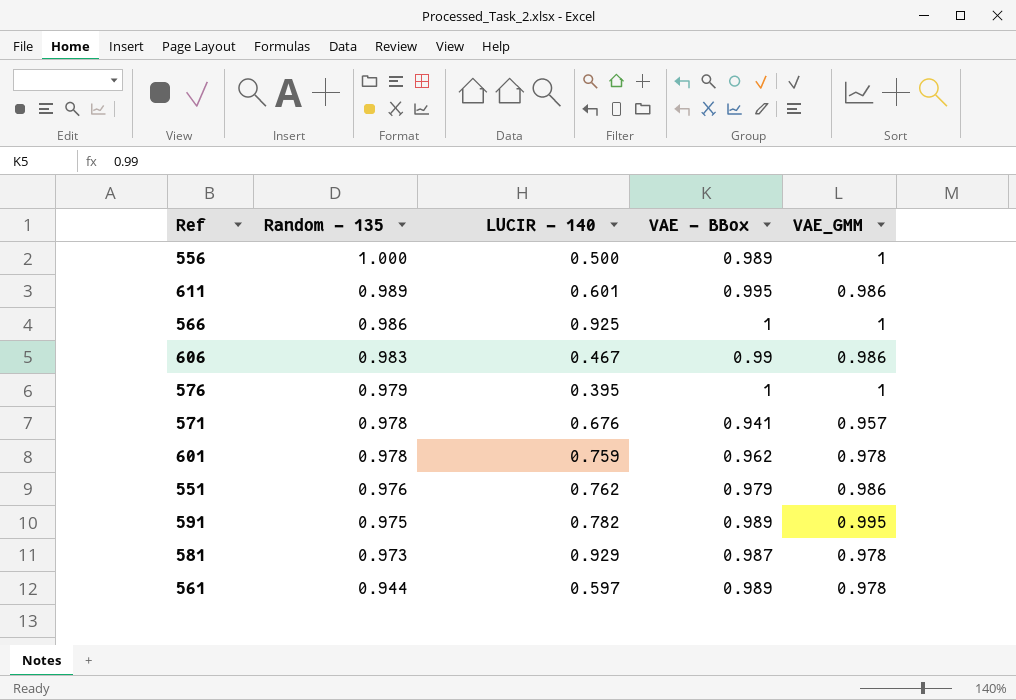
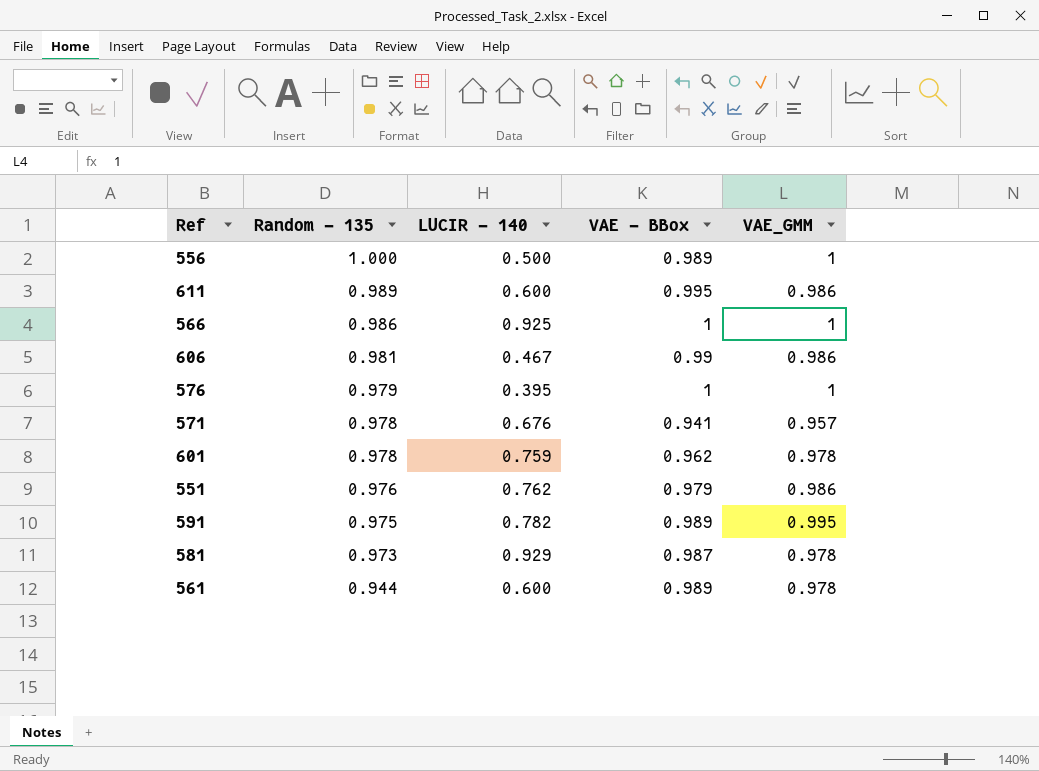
611 | LUCIR - 140: 0.601 -> 0.600
606 | Random - 135: 0.983 -> 0.981
561 | LUCIR - 140: 0.597 -> 0.600

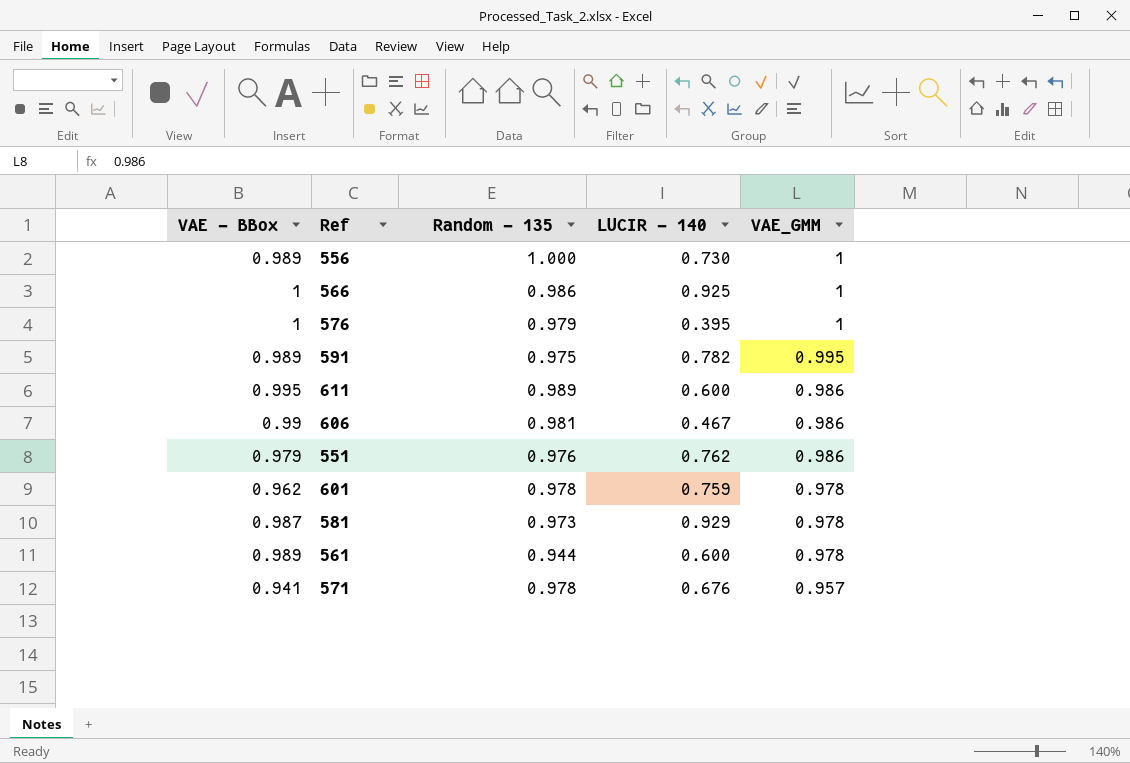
row order: Random - 135 descending -> VAE_GMM descending
column VAE - BBox | position: 4 -> 1
556 | LUCIR - 140: 0.500 -> 0.730

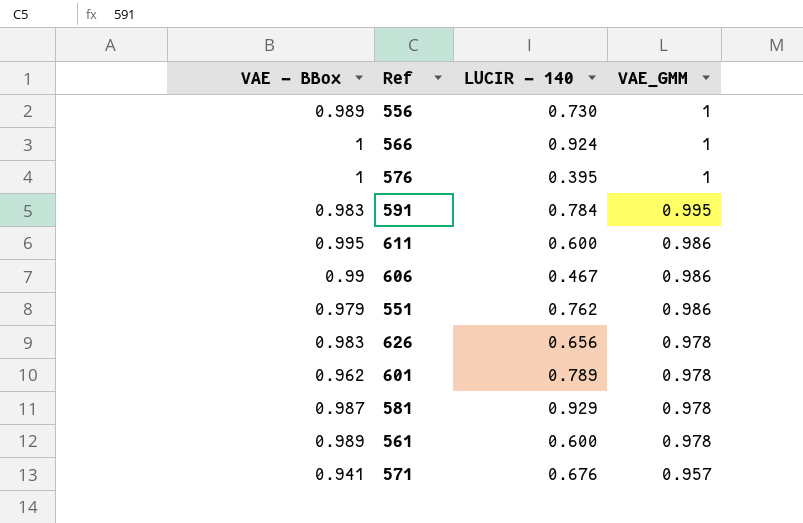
column Random - 135 | position: 3 -> none
566 | LUCIR - 140: 0.925 -> 0.924
591 | VAE - BBox: 0.989 -> 0.983
591 | LUCIR - 140: 0.782 -> 0.784
row 626: none -> 0.983 | 0.656 | 0.978
601 | LUCIR - 140: 0.759 -> 0.789

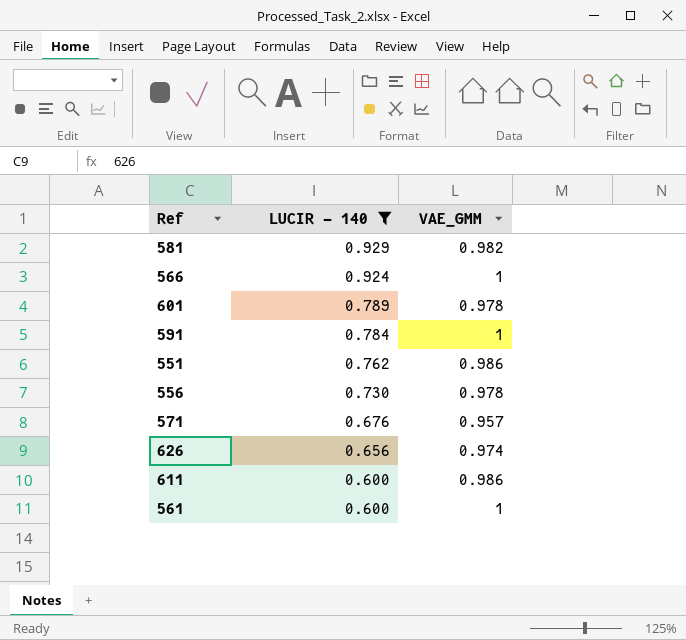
filter: none -> LUCIR - 140 >= 0.600
row order: VAE_GMM descending -> LUCIR - 140 descending
column VAE - BBox | position: 1 -> none
581 | VAE_GMM: 0.978 -> 0.982
591 | VAE_GMM: 0.995 -> 1
556 | VAE_GMM: 1 -> 0.978
626 | VAE_GMM: 0.978 -> 0.974
561 | VAE_GMM: 0.978 -> 1

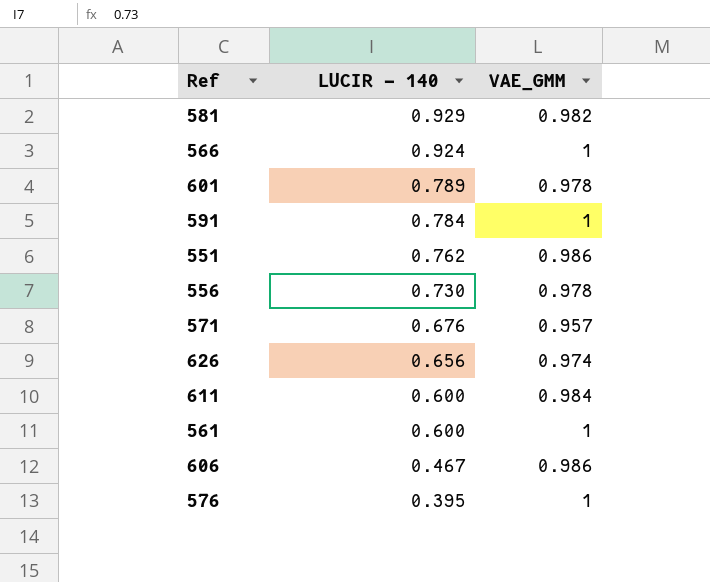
filter: LUCIR - 140 >= 0.600 -> none
611 | VAE_GMM: 0.986 -> 0.984

